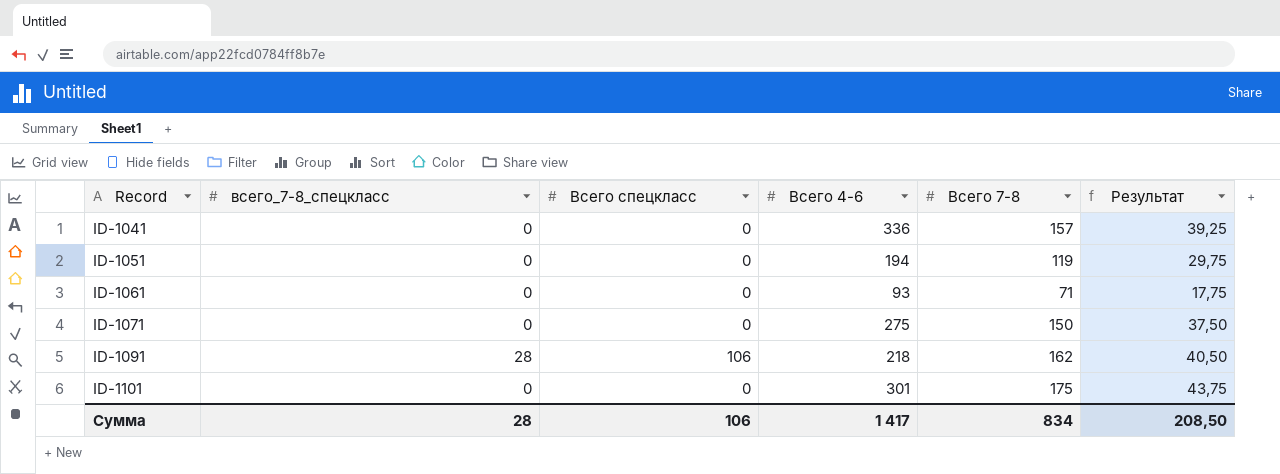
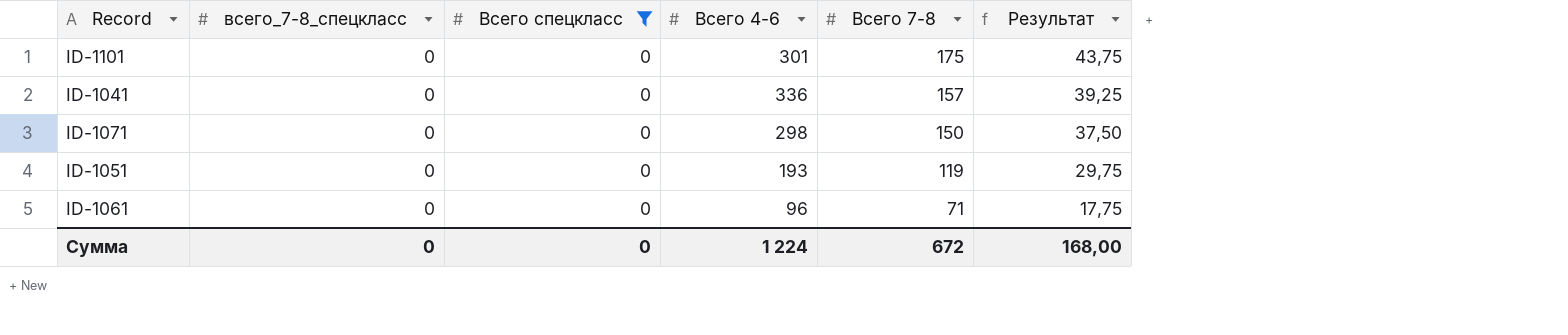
filter: none -> Всего спецкласс = 0
row order: Record ascending -> Всего 7-8 descending
ID-1071 | Всего 4-6: 275 -> 298
ID-1051 | Всего 4-6: 194 -> 193
ID-1061 | Всего 4-6: 93 -> 96
Сумма | всего_7-8_спецкласс: 28 -> 0
Сумма | Всего спецкласс: 106 -> 0
Сумма | Всего 4-6: 1 417 -> 1 224
Сумма | Всего 7-8: 834 -> 672
Сумма | Результат: 208,50 -> 168,00

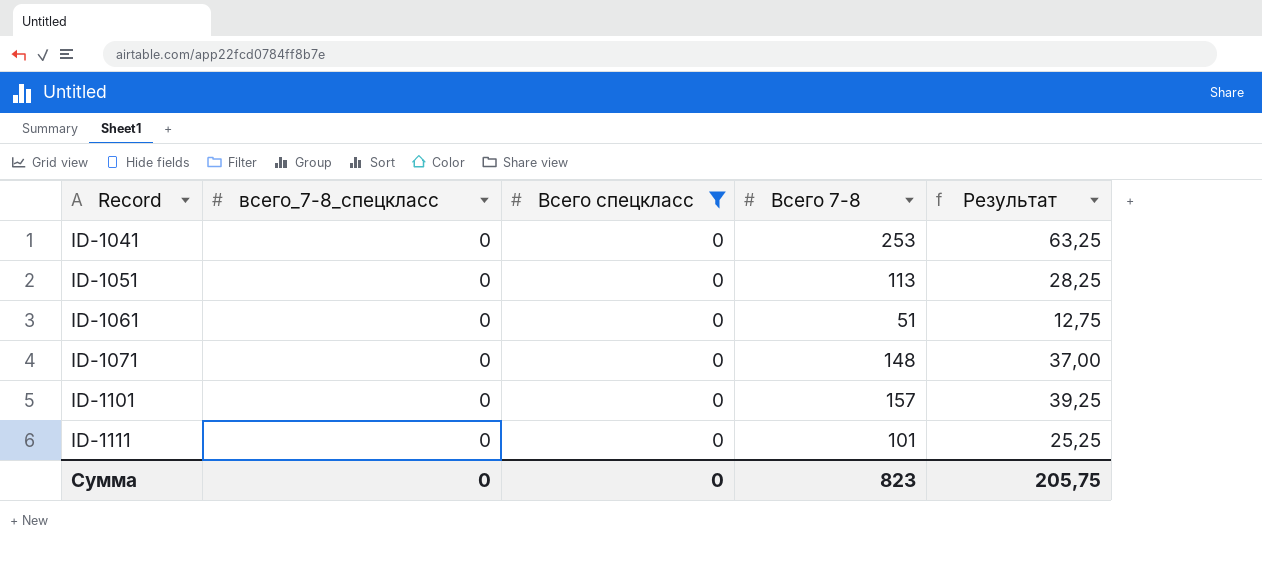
row order: Всего 7-8 descending -> Record ascending
column Всего 4-6 | position: 4 -> none
ID-1041 | Всего 7-8: 157 -> 253
ID-1041 | Результат: 39,25 -> 63,25
ID-1051 | Всего 7-8: 119 -> 113
ID-1051 | Результат: 29,75 -> 28,25
ID-1061 | Всего 7-8: 71 -> 51
ID-1061 | Результат: 17,75 -> 12,75
ID-1071 | Всего 7-8: 150 -> 148
ID-1071 | Результат: 37,50 -> 37,00
ID-1101 | Всего 7-8: 175 -> 157
ID-1101 | Результат: 43,75 -> 39,25
row ID-1111: none -> 0 | 0 | 101 | 25,25
Сумма | Всего 7-8: 672 -> 823
Сумма | Результат: 168,00 -> 205,75

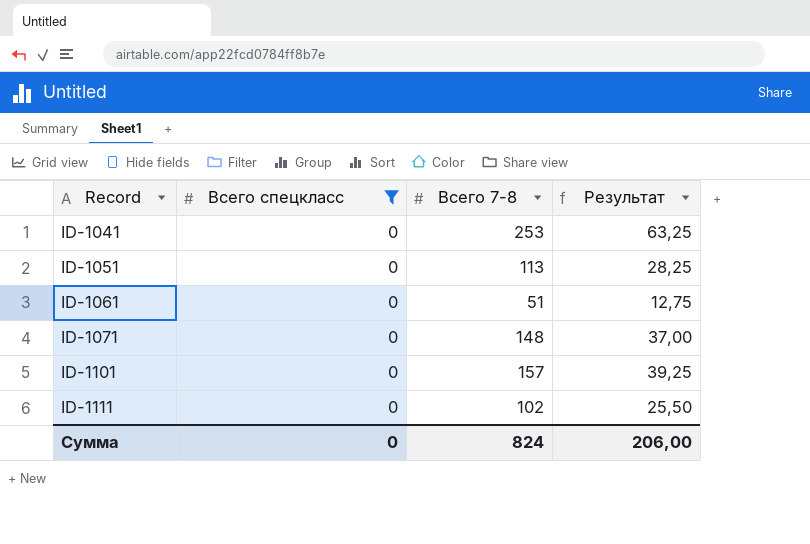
column всего_7-8_спецкласс | position: 2 -> none
ID-1111 | Всего 7-8: 101 -> 102
ID-1111 | Результат: 25,25 -> 25,50
Сумма | Всего 7-8: 823 -> 824
Сумма | Результат: 205,75 -> 206,00

